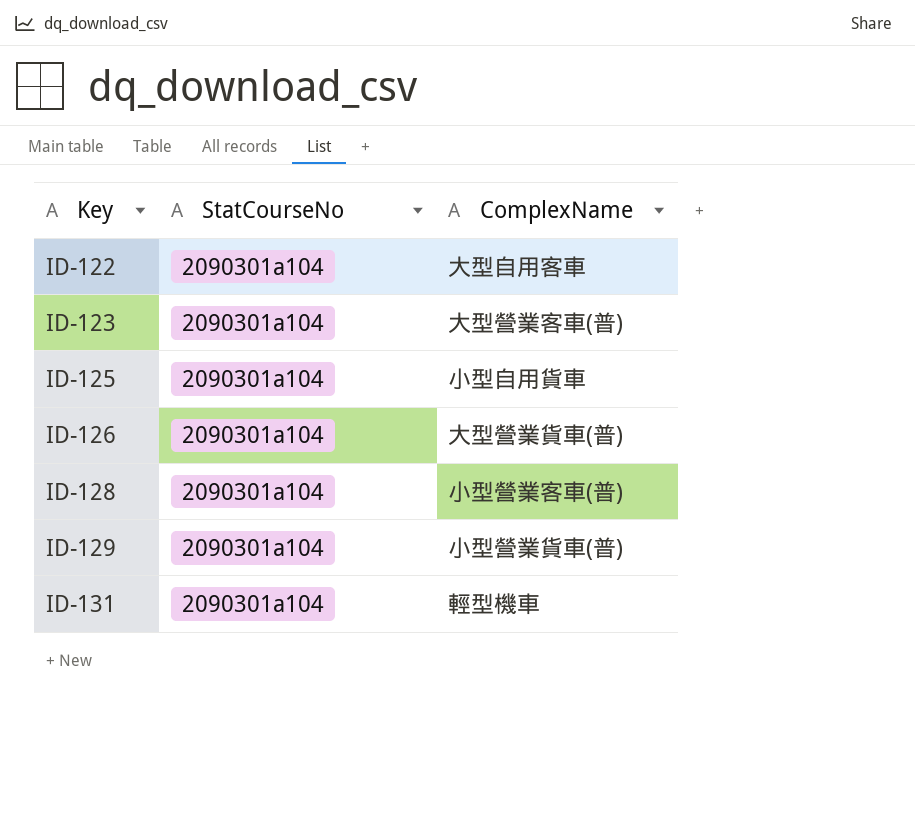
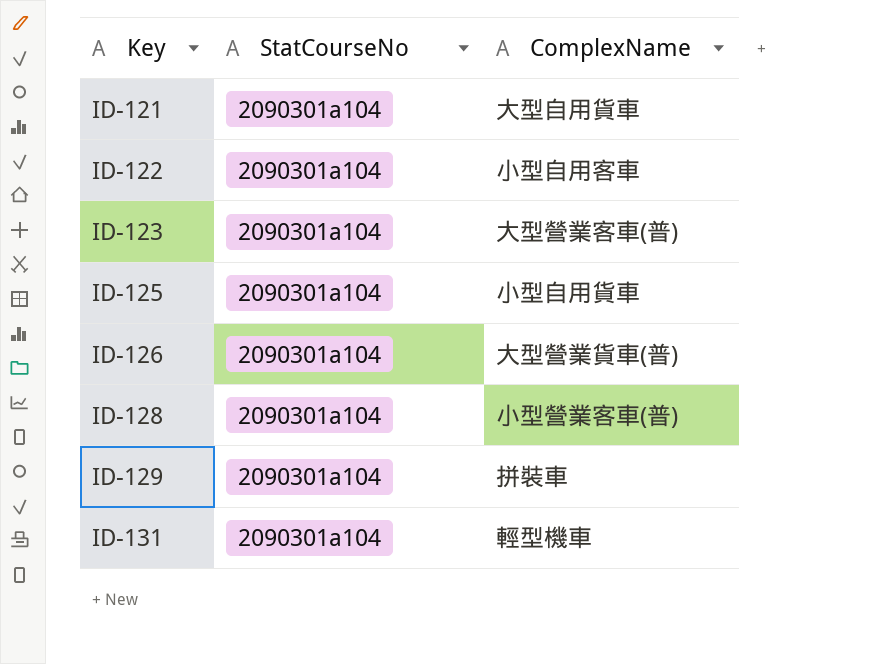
row ID-121: none -> 2090301a104 | 大型自用貨車
ID-122 | ComplexName: 大型自用客車 -> 小型自用客車
ID-129 | ComplexName: 小型營業貨車(普) -> 拼裝車

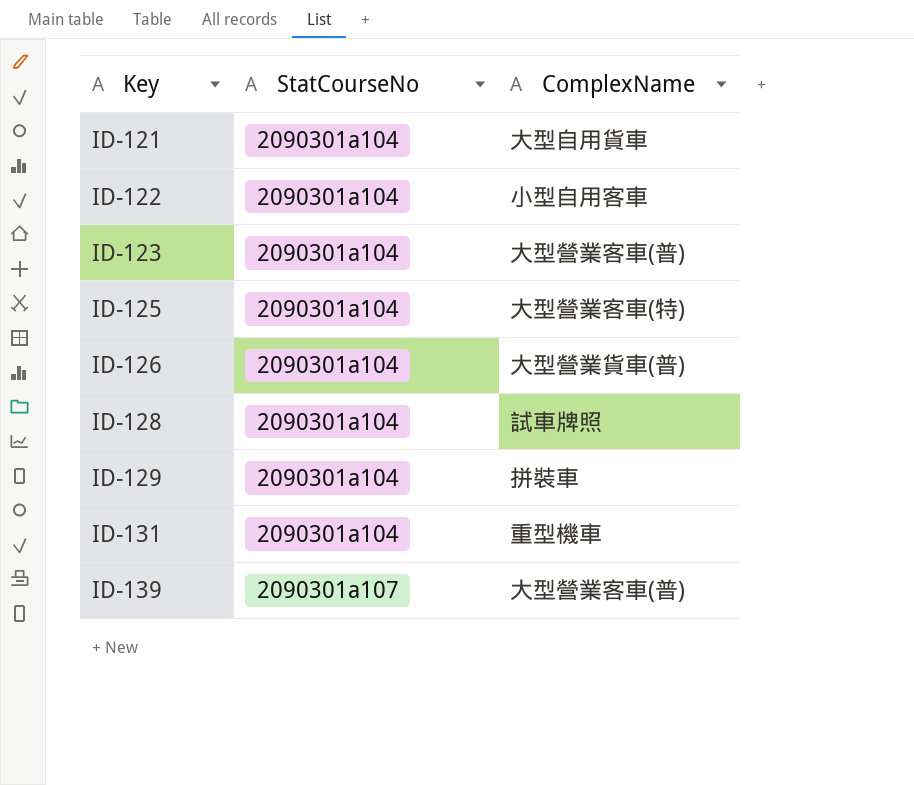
ID-125 | ComplexName: 小型自用貨車 -> 大型營業客車(特)
ID-128 | ComplexName: 小型營業客車(普) -> 試車牌照
ID-131 | ComplexName: 輕型機車 -> 重型機車
row ID-139: none -> 2090301a107 | 大型營業客車(普)

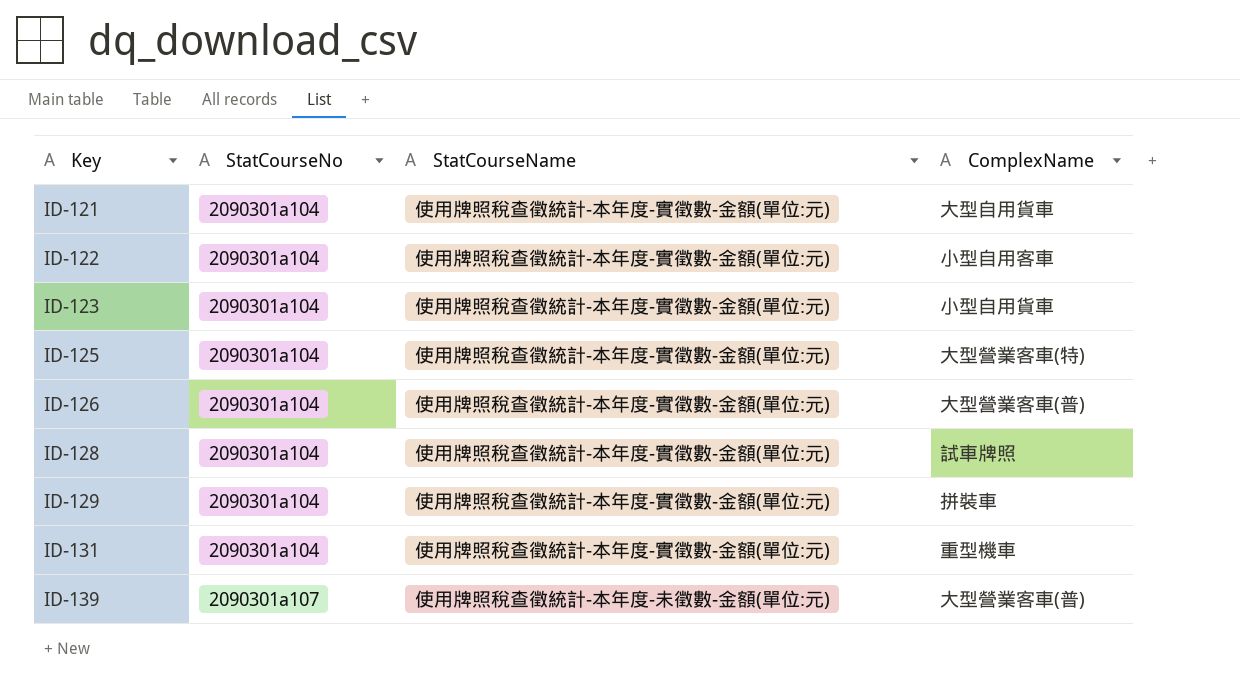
column StatCourseName | position: none -> 3
ID-123 | ComplexName: 大型營業客車(普) -> 小型自用貨車
ID-126 | ComplexName: 大型營業貨車(普) -> 大型營業客車(普)

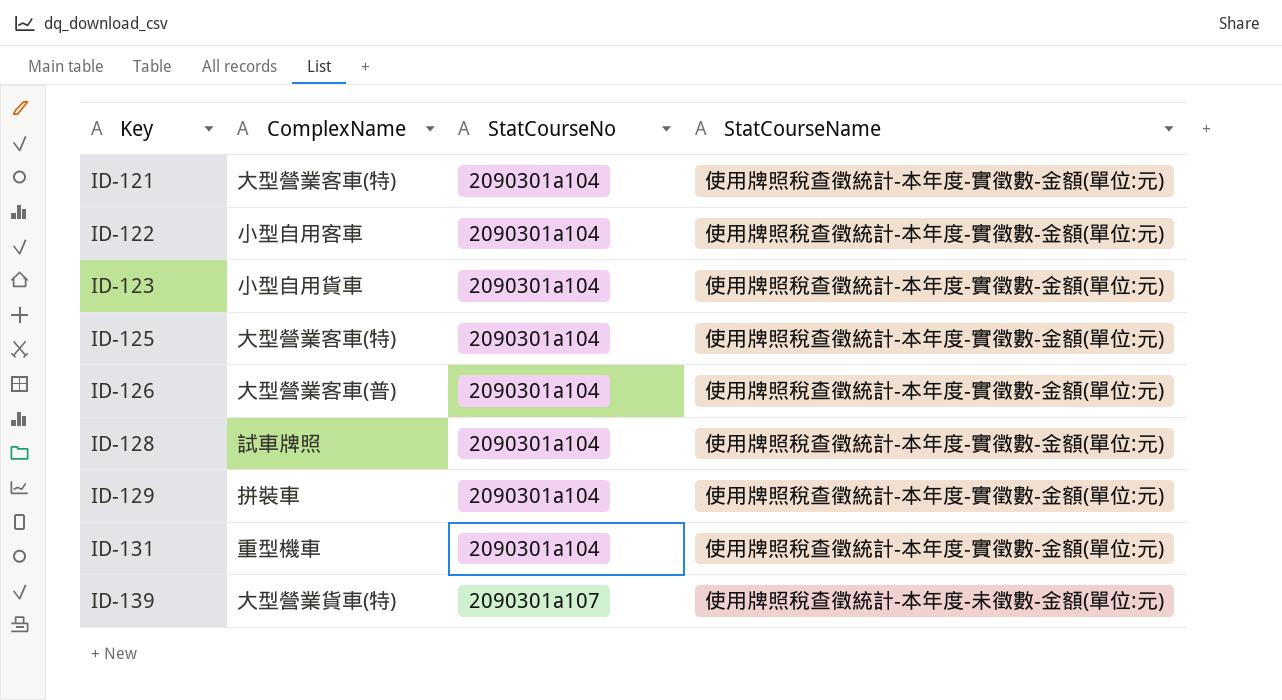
column ComplexName | position: 4 -> 2
ID-121 | ComplexName: 大型自用貨車 -> 大型營業客車(特)
ID-139 | ComplexName: 大型營業客車(普) -> 大型營業貨車(特)

